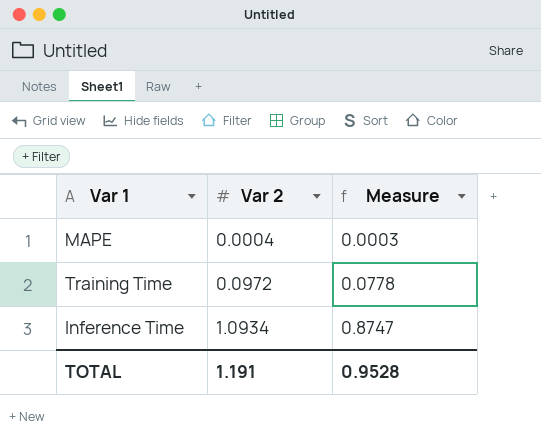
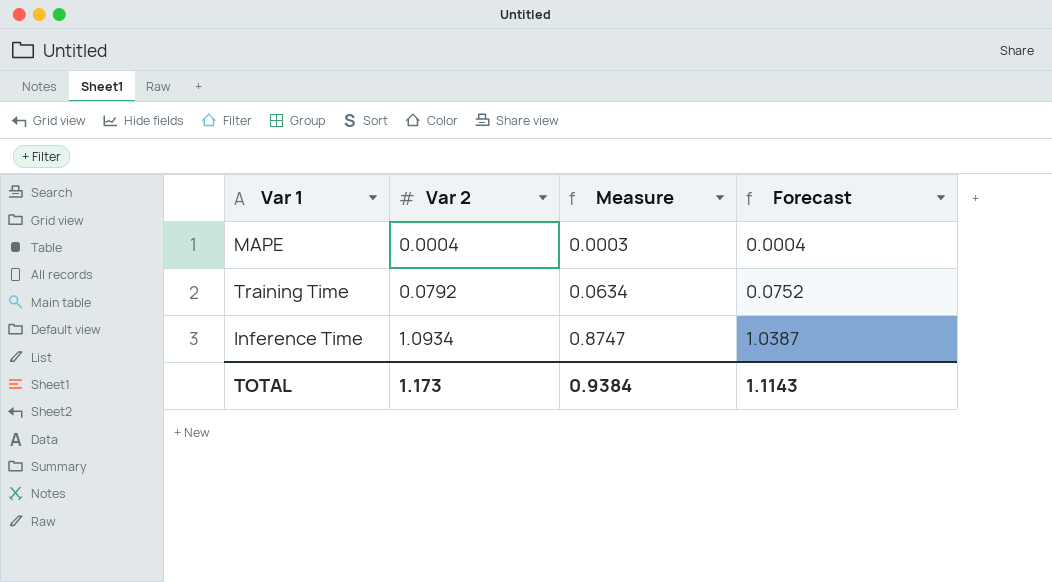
column Forecast | formula: none -> [Var 2] * 0.95
Training Time | Var 2: 0.0972 -> 0.0792
Training Time | Measure: 0.0778 -> 0.0634
TOTAL | Var 2: 1.191 -> 1.173
TOTAL | Measure: 0.9528 -> 0.9384

